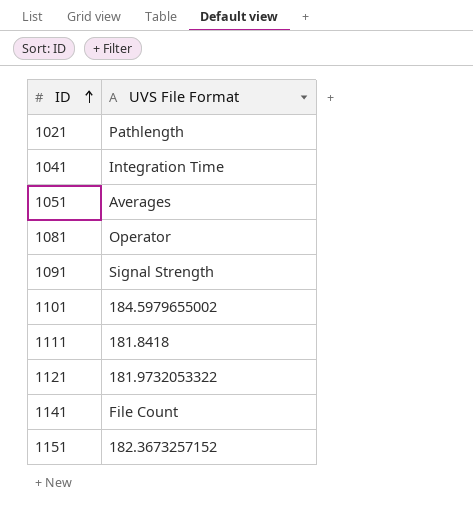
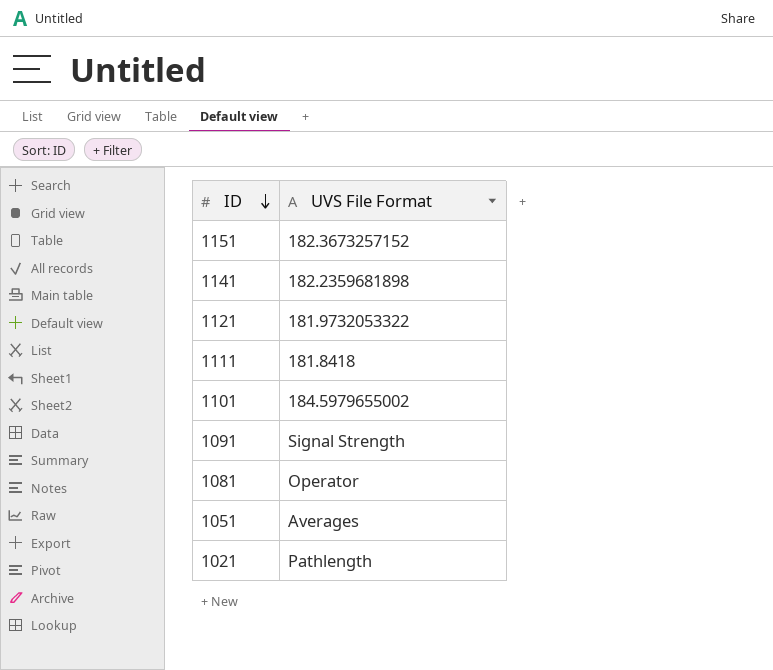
row order: ID ascending -> ID descending
row 1041: Integration Time -> none
1141 | UVS File Format: File Count -> 182.2359681898

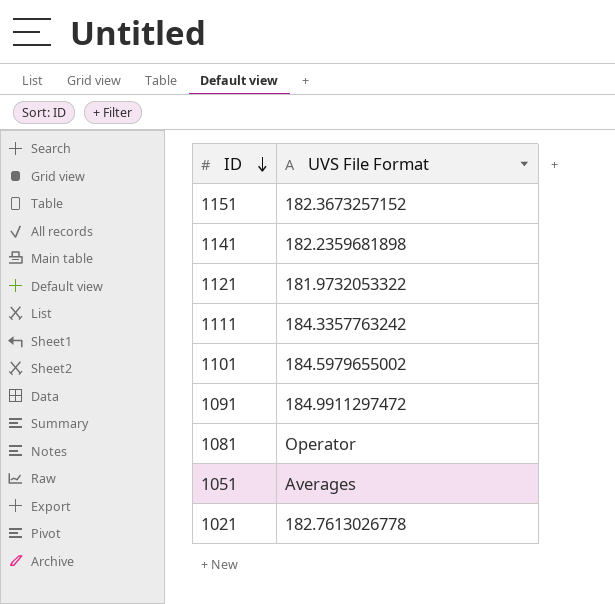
1111 | UVS File Format: 181.8418 -> 184.3357763242
1091 | UVS File Format: Signal Strength -> 184.9911297472
1021 | UVS File Format: Pathlength -> 182.7613026778

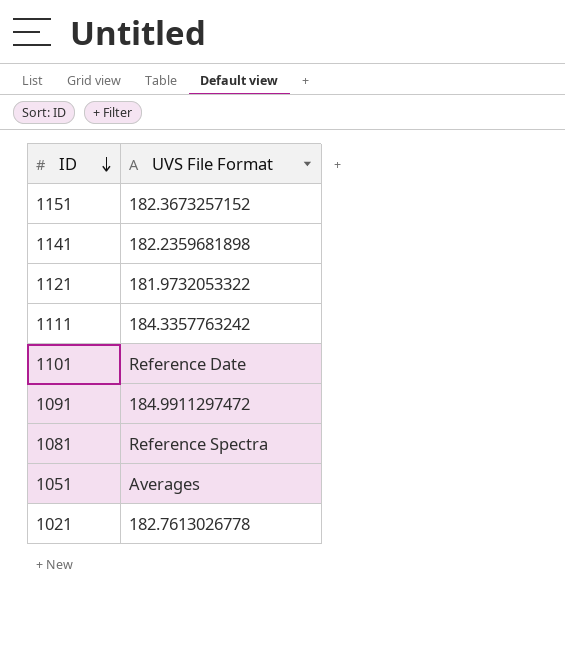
1101 | UVS File Format: 184.5979655002 -> Reference Date
1081 | UVS File Format: Operator -> Reference Spectra

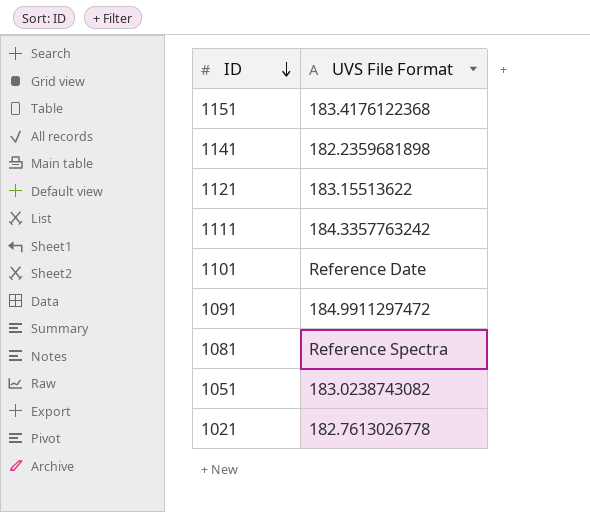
1151 | UVS File Format: 182.3673257152 -> 183.4176122368
1121 | UVS File Format: 181.9732053322 -> 183.15513622
1051 | UVS File Format: Averages -> 183.0238743082

